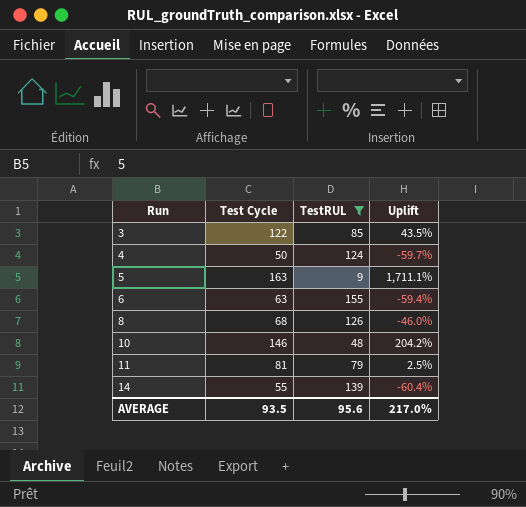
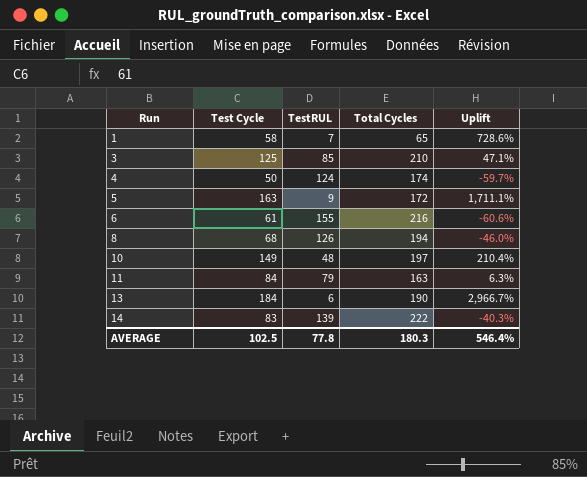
filter: TestRUL >= 9 -> none
column Total Cycles | formula: none -> [Test Cycle] + [TestRUL]
3 | Test Cycle: 122 -> 125
3 | Uplift: 43.5% -> 47.1%
6 | Test Cycle: 63 -> 61
6 | Uplift: -59.4% -> -60.6%
10 | Test Cycle: 146 -> 149
10 | Uplift: 204.2% -> 210.4%
11 | Test Cycle: 81 -> 84
11 | Uplift: 2.5% -> 6.3%
14 | Test Cycle: 55 -> 83
14 | Uplift: -60.4% -> -40.3%
AVERAGE | Test Cycle: 93.5 -> 102.5
AVERAGE | TestRUL: 95.6 -> 77.8
AVERAGE | Uplift: 217.0% -> 546.4%

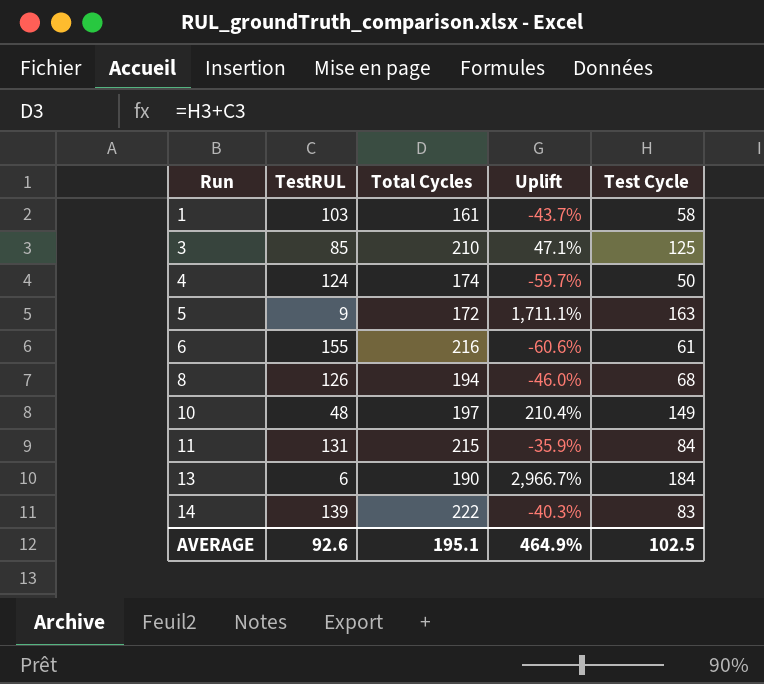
column Test Cycle | position: 2 -> 5
1 | TestRUL: 7 -> 103
1 | Total Cycles: 65 -> 161
1 | Uplift: 728.6% -> -43.7%
11 | TestRUL: 79 -> 131
11 | Total Cycles: 163 -> 215
11 | Uplift: 6.3% -> -35.9%
AVERAGE | TestRUL: 77.8 -> 92.6
AVERAGE | Total Cycles: 180.3 -> 195.1
AVERAGE | Uplift: 546.4% -> 464.9%

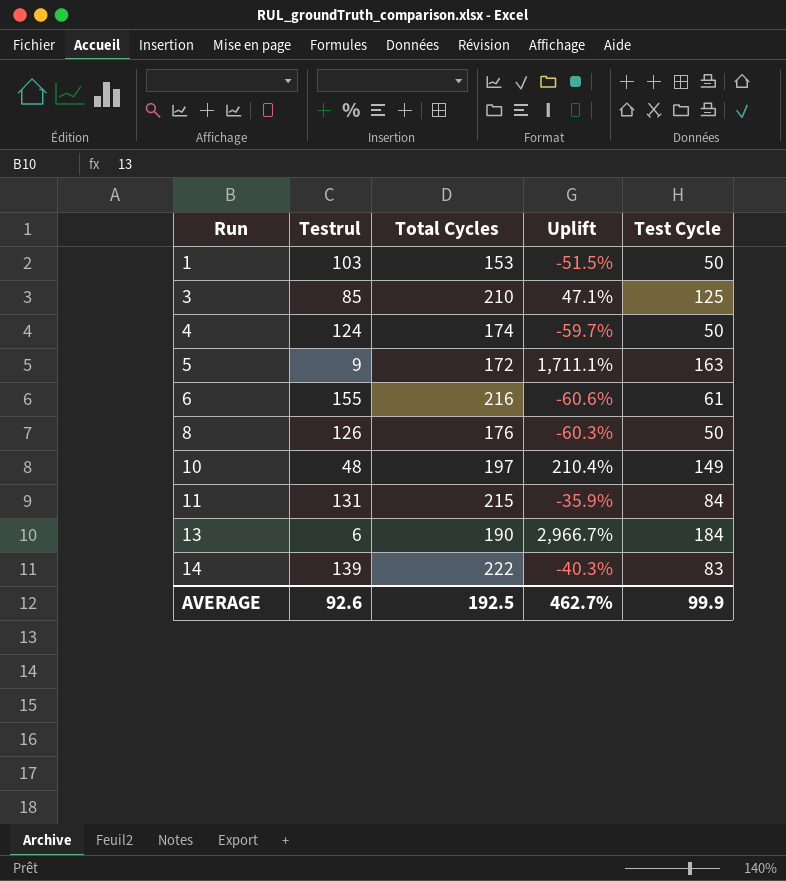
column name: TestRUL -> Testrul
1 | Total Cycles: 161 -> 153
1 | Uplift: -43.7% -> -51.5%
1 | Test Cycle: 58 -> 50
8 | Total Cycles: 194 -> 176
8 | Uplift: -46.0% -> -60.3%
8 | Test Cycle: 68 -> 50
AVERAGE | Total Cycles: 195.1 -> 192.5
AVERAGE | Uplift: 464.9% -> 462.7%
AVERAGE | Test Cycle: 102.5 -> 99.9

